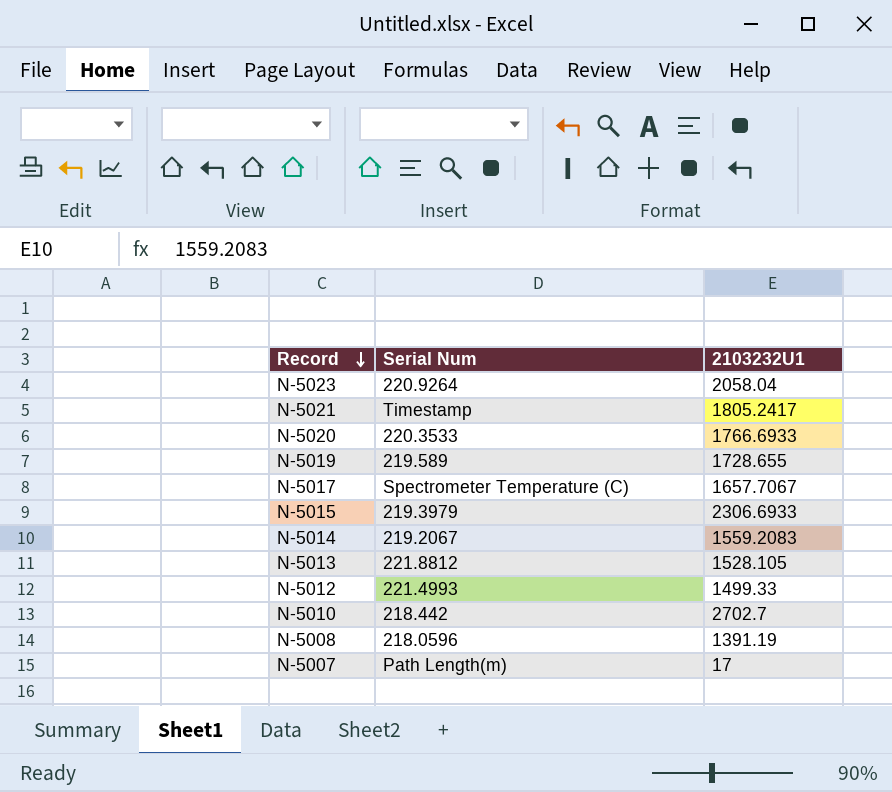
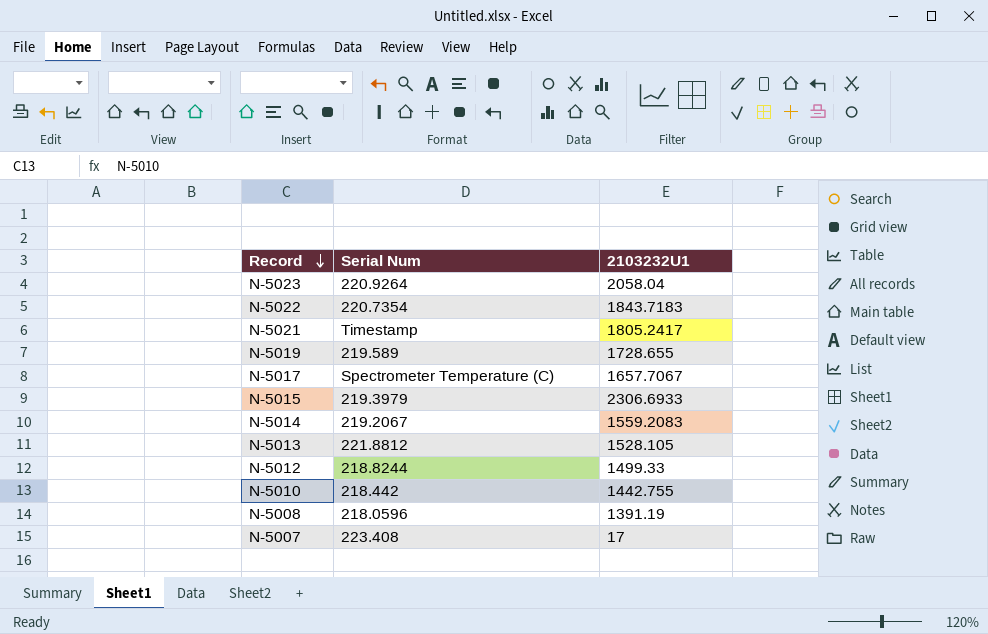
row N-5020: 220.3533 | 1766.6933 -> none
row N-5022: none -> 220.7354 | 1843.7183
N-5012 | Serial Num: 221.4993 -> 218.8244
N-5010 | 2103232U1: 2702.7 -> 1442.755
N-5007 | Serial Num: Path Length(m) -> 223.408

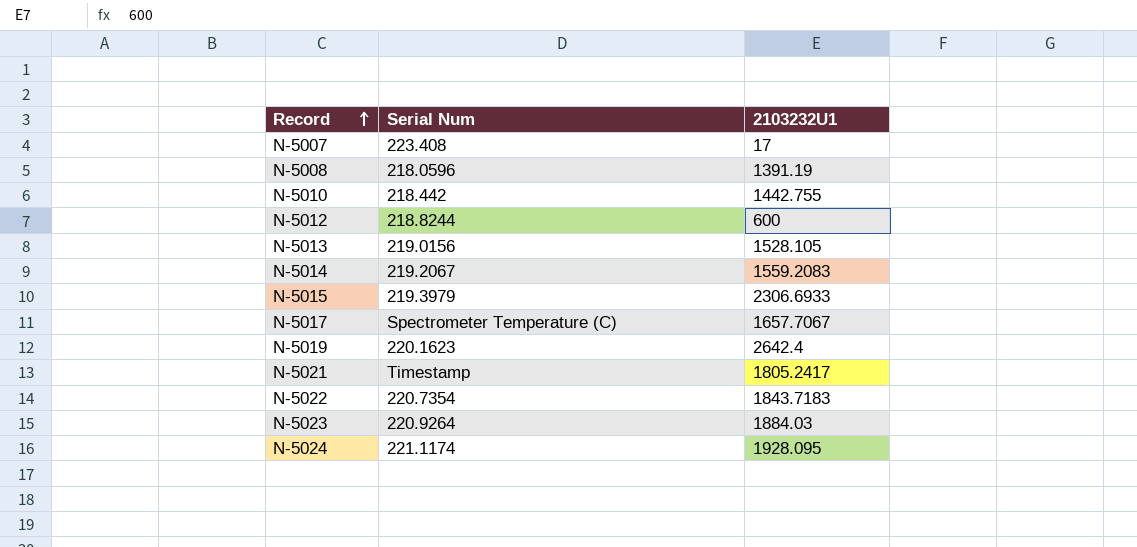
row order: Record descending -> Record ascending
N-5012 | 2103232U1: 1499.33 -> 600
N-5013 | Serial Num: 221.8812 -> 219.0156
N-5019 | Serial Num: 219.589 -> 220.1623
N-5019 | 2103232U1: 1728.655 -> 2642.4
N-5023 | 2103232U1: 2058.04 -> 1884.03
row N-5024: none -> 221.1174 | 1928.095

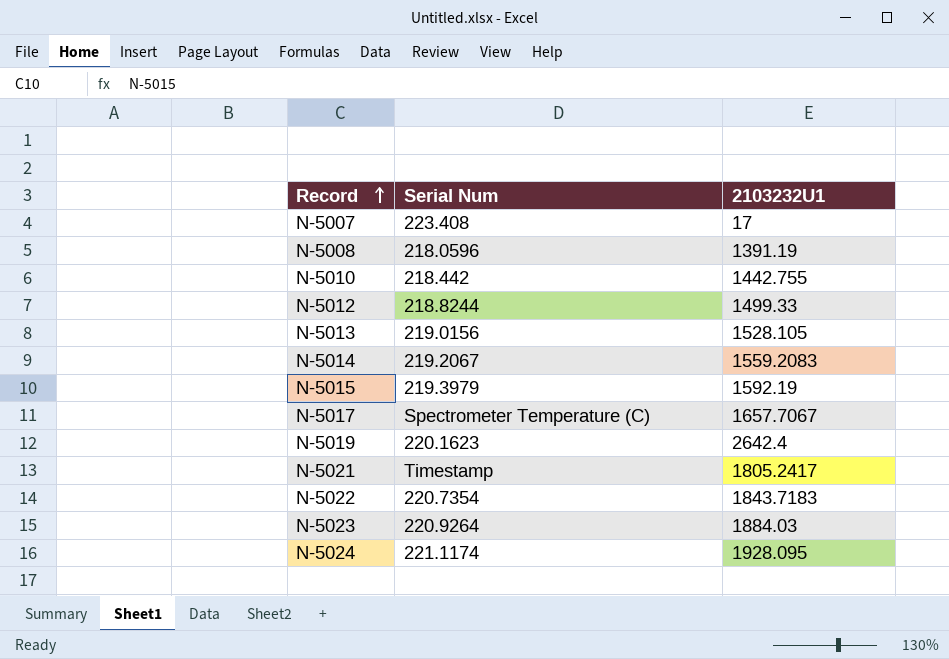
N-5012 | 2103232U1: 600 -> 1499.33
N-5015 | 2103232U1: 2306.6933 -> 1592.19

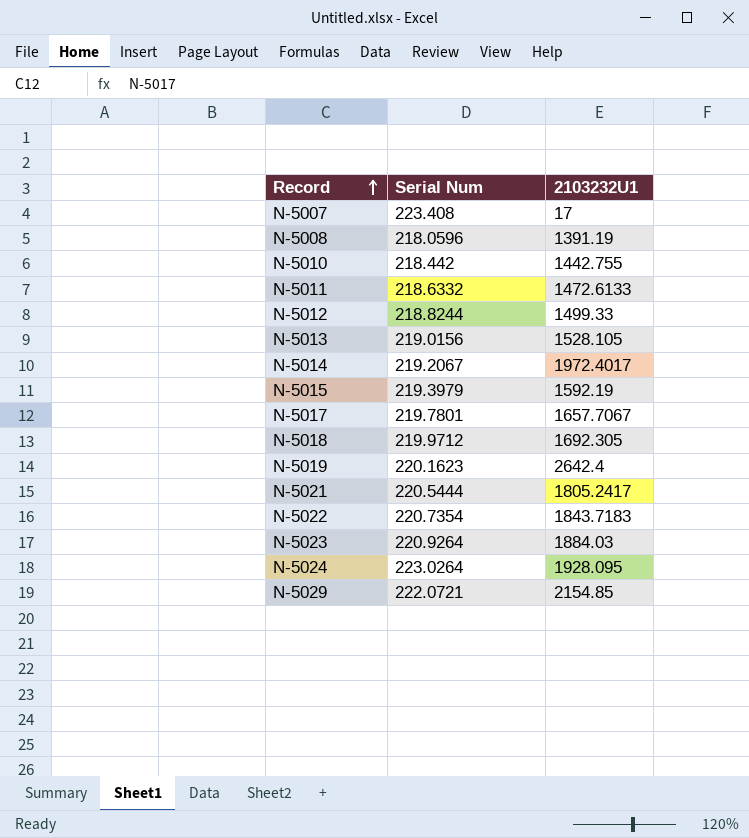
row N-5011: none -> 218.6332 | 1472.6133
N-5014 | 2103232U1: 1559.2083 -> 1972.4017
N-5017 | Serial Num: Spectrometer Temperature (C) -> 219.7801
row N-5018: none -> 219.9712 | 1692.305
N-5021 | Serial Num: Timestamp -> 220.5444
N-5024 | Serial Num: 221.1174 -> 223.0264
row N-5029: none -> 222.0721 | 2154.85

